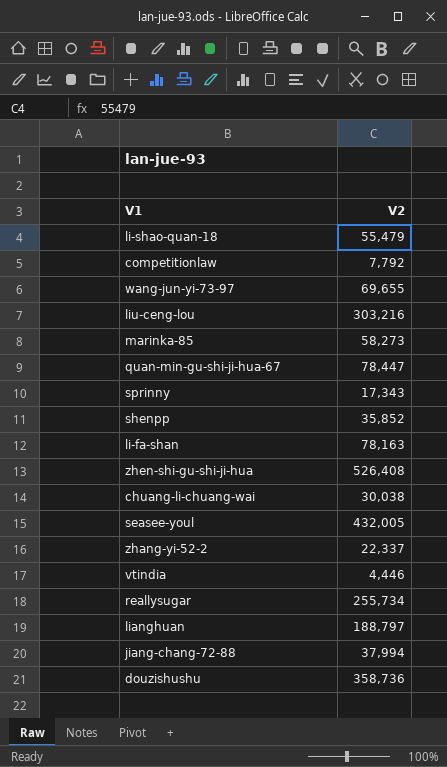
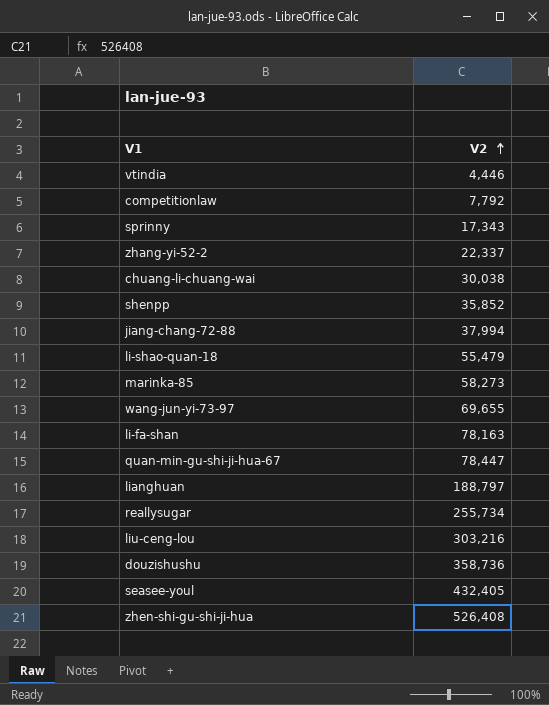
row order: none -> V2 ascending
seasee-youl | V2: 432,005 -> 432,405

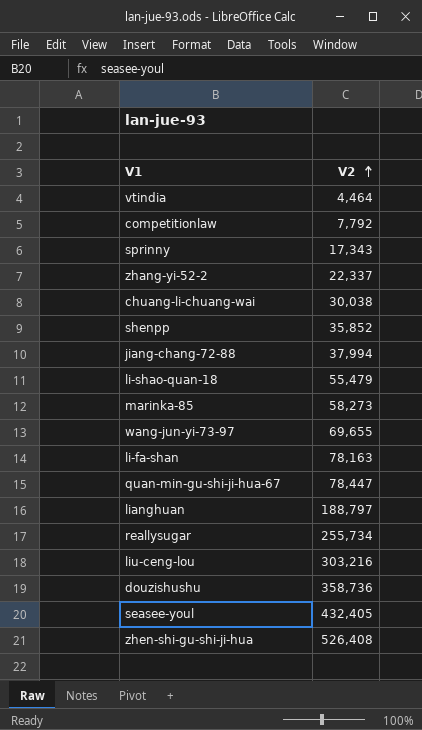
vtindia | V2: 4,446 -> 4,464

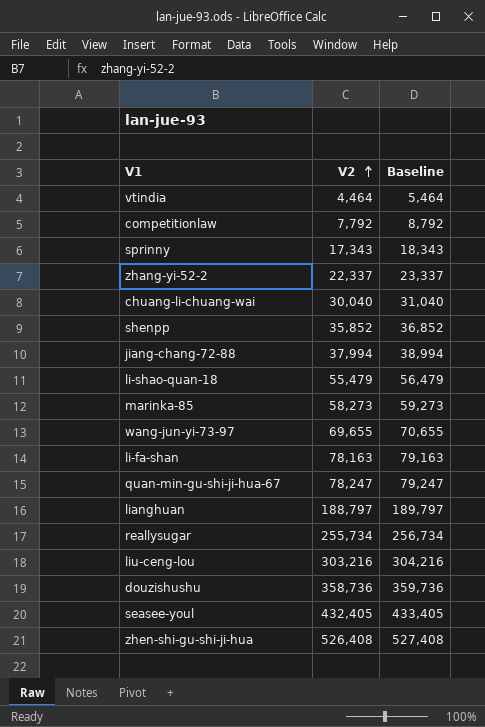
column Baseline | formula: none -> [V2] + 1000
chuang-li-chuang-wai | V2: 30,038 -> 30,040
quan-min-gu-shi-ji-hua-67 | V2: 78,447 -> 78,247

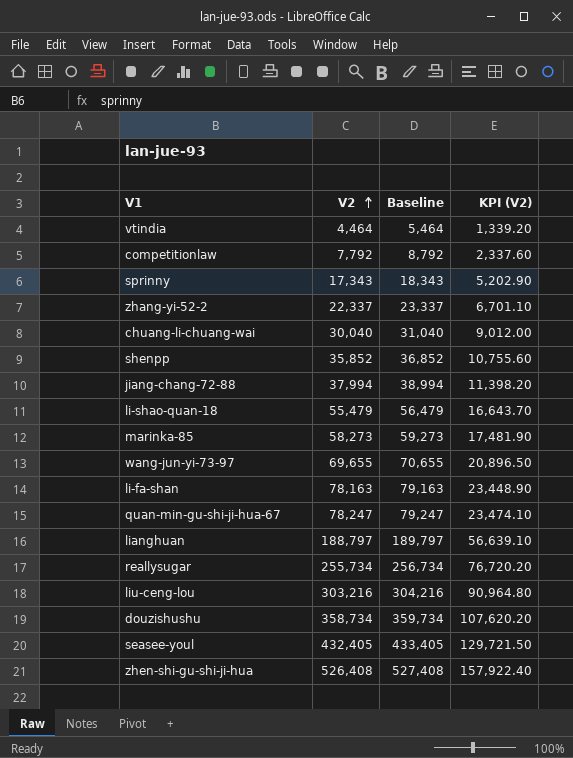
column KPI (V2) | formula: none -> [V2] * 0.3
douzishushu | V2: 358,736 -> 358,734
douzishushu | Baseline: 359,736 -> 359,734

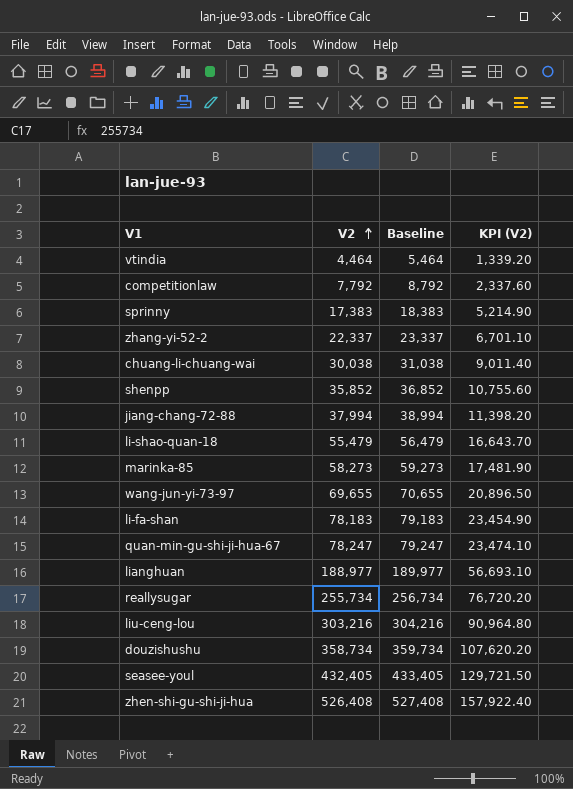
sprinny | V2: 17,343 -> 17,383
sprinny | Baseline: 18,343 -> 18,383
sprinny | KPI (V2): 5,202.90 -> 5,214.90
chuang-li-chuang-wai | V2: 30,040 -> 30,038
chuang-li-chuang-wai | Baseline: 31,040 -> 31,038
chuang-li-chuang-wai | KPI (V2): 9,012.00 -> 9,011.40
li-fa-shan | V2: 78,163 -> 78,183
li-fa-shan | Baseline: 79,163 -> 79,183
li-fa-shan | KPI (V2): 23,448.90 -> 23,454.90
lianghuan | V2: 188,797 -> 188,977
lianghuan | Baseline: 189,797 -> 189,977
lianghuan | KPI (V2): 56,639.10 -> 56,693.10

